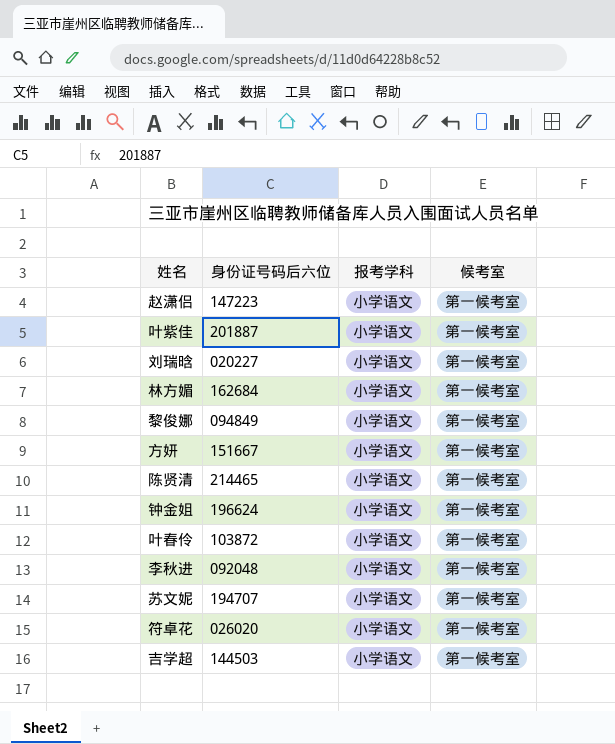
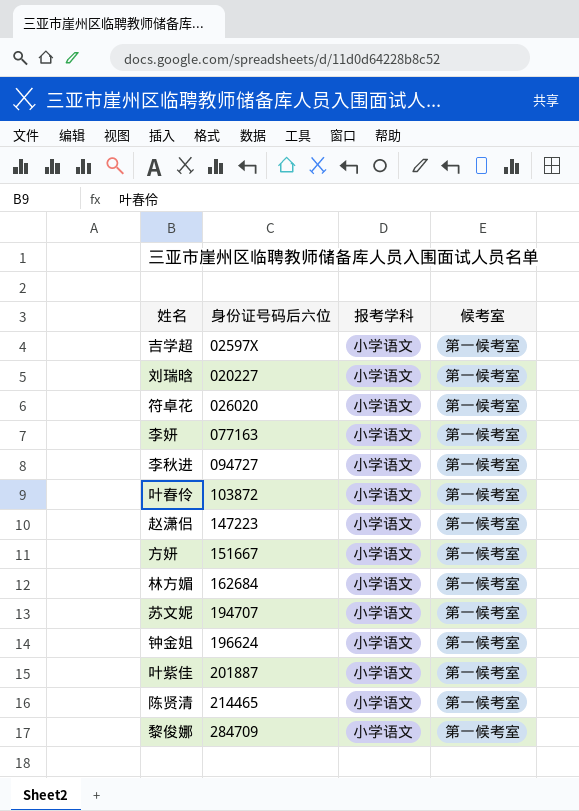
row order: none -> 身份证号码后六位 ascending
吉学超 | 身份证号码后六位: 144503 -> 02597X
row 李妍: none -> 077163 | 小学语文 | 第一候考室
李秋进 | 身份证号码后六位: 092048 -> 094727
黎俊娜 | 身份证号码后六位: 094849 -> 284709

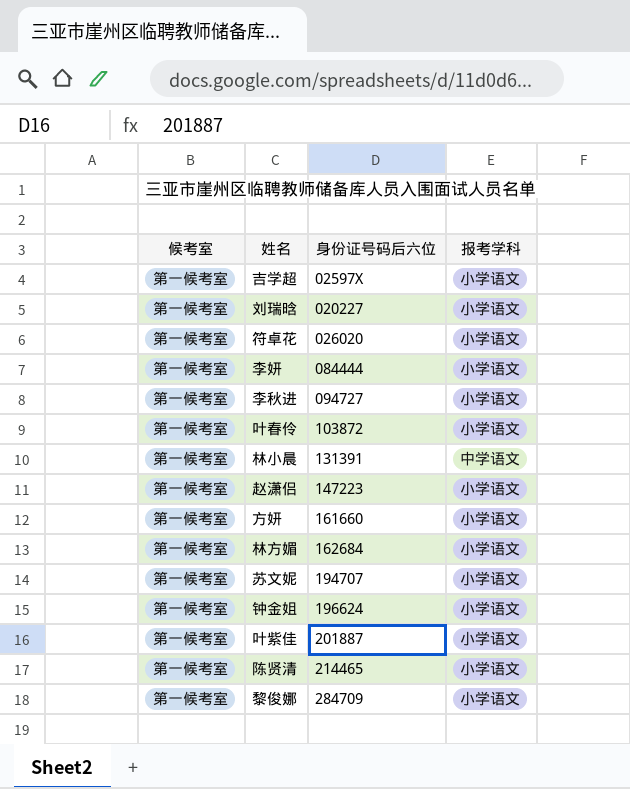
column 候考室 | position: 4 -> 1
李妍 | 身份证号码后六位: 077163 -> 084444
row 林小晨: none -> 第一候考室 | 131391 | 中学语文
方妍 | 身份证号码后六位: 151667 -> 161660

